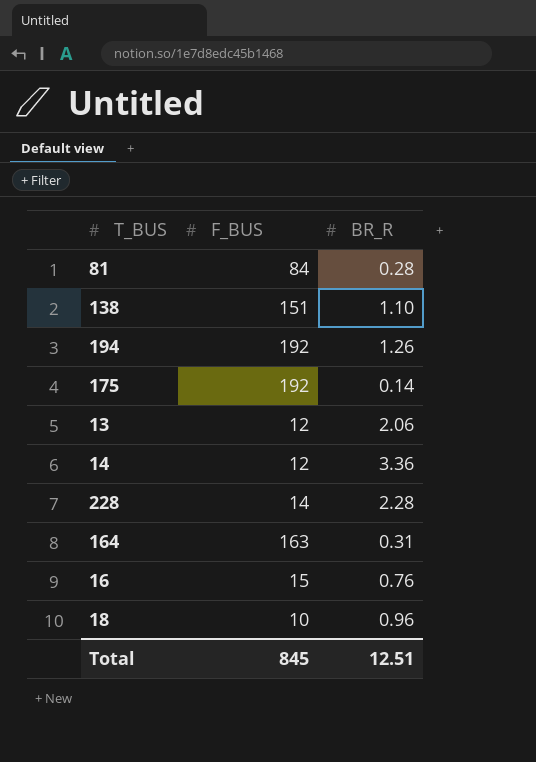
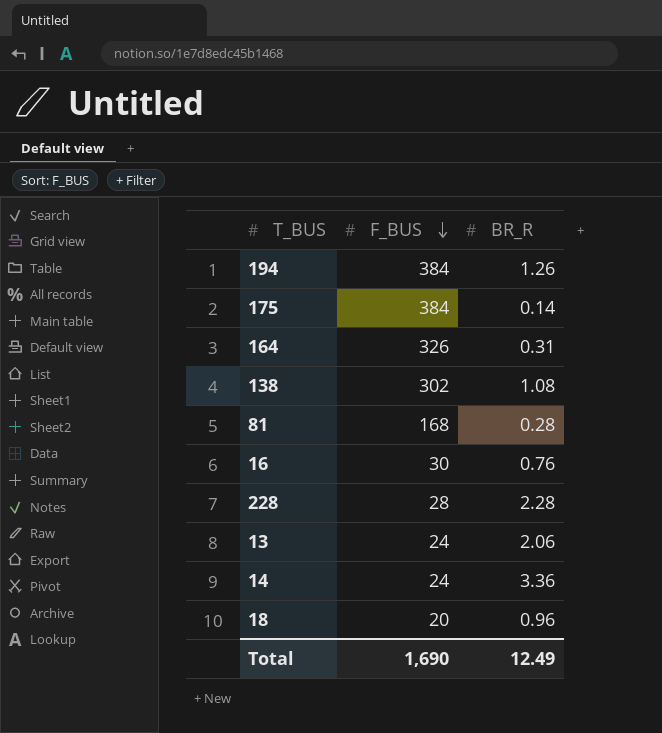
row order: none -> F_BUS descending
194 | F_BUS: 192 -> 384
175 | F_BUS: 192 -> 384
164 | F_BUS: 163 -> 326
138 | F_BUS: 151 -> 302
138 | BR_R: 1.10 -> 1.08
81 | F_BUS: 84 -> 168
16 | F_BUS: 15 -> 30
228 | F_BUS: 14 -> 28
13 | F_BUS: 12 -> 24
14 | F_BUS: 12 -> 24
18 | F_BUS: 10 -> 20
Total | F_BUS: 845 -> 1,690
Total | BR_R: 12.51 -> 12.49

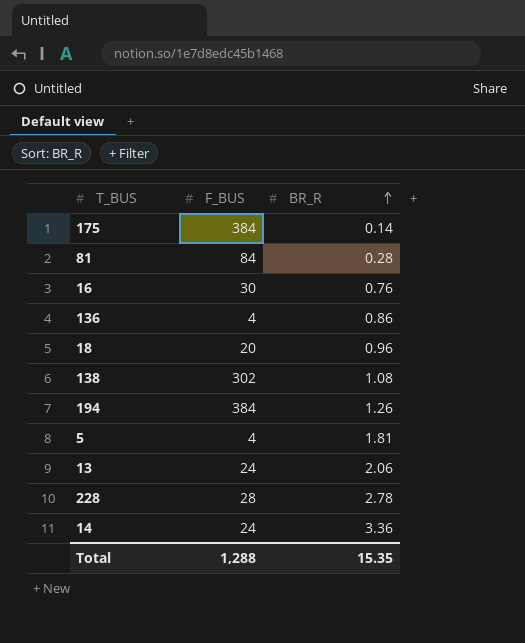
row order: F_BUS descending -> BR_R ascending
row 164: 326 | 0.31 -> none
81 | F_BUS: 168 -> 84
row 136: none -> 4 | 0.86
row 5: none -> 4 | 1.81
228 | BR_R: 2.28 -> 2.78
Total | F_BUS: 1,690 -> 1,288
Total | BR_R: 12.49 -> 15.35

